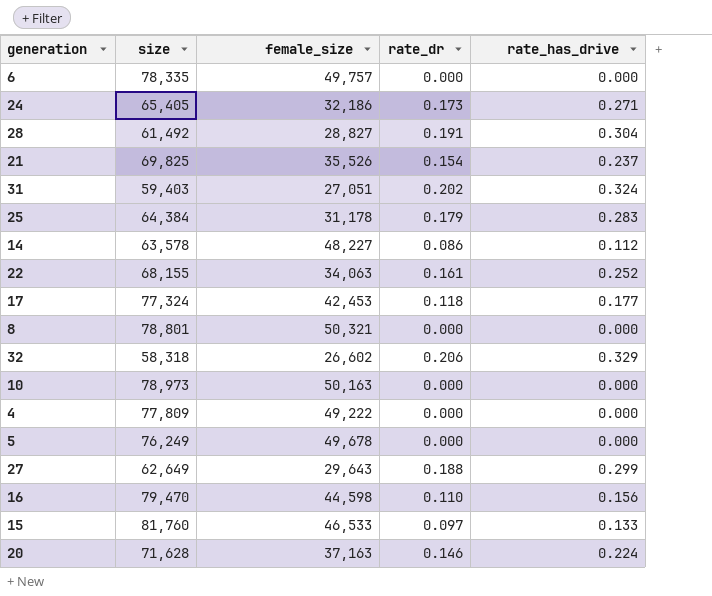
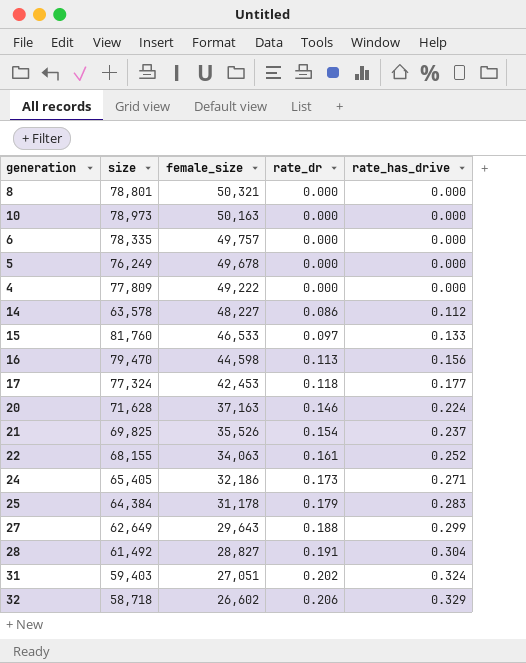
row order: none -> female_size descending
16 | rate_dr: 0.110 -> 0.113
32 | size: 58,318 -> 58,718

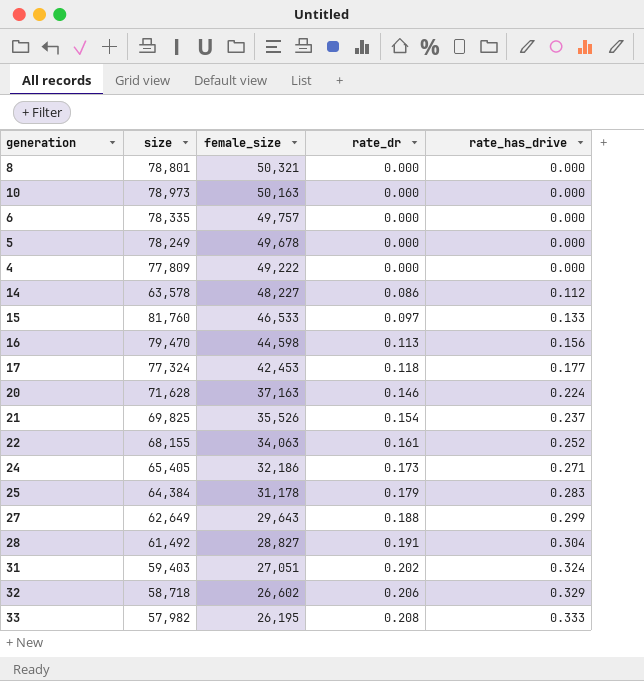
5 | size: 76,249 -> 78,249
row 33: none -> 57,982 | 26,195 | 0.208 | 0.333

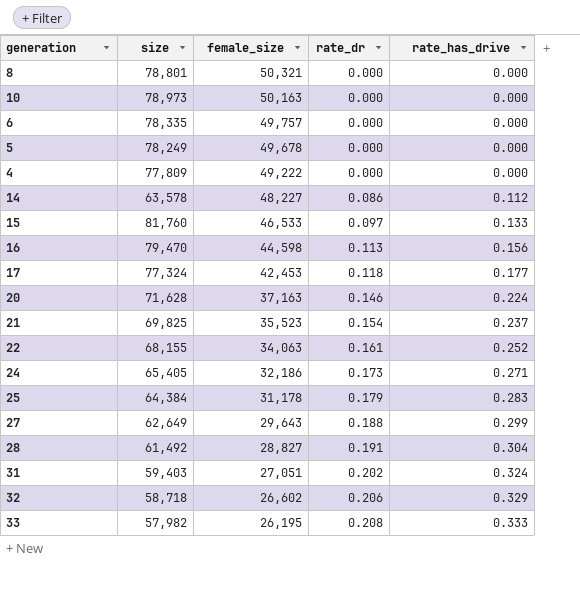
21 | female_size: 35,526 -> 35,523

